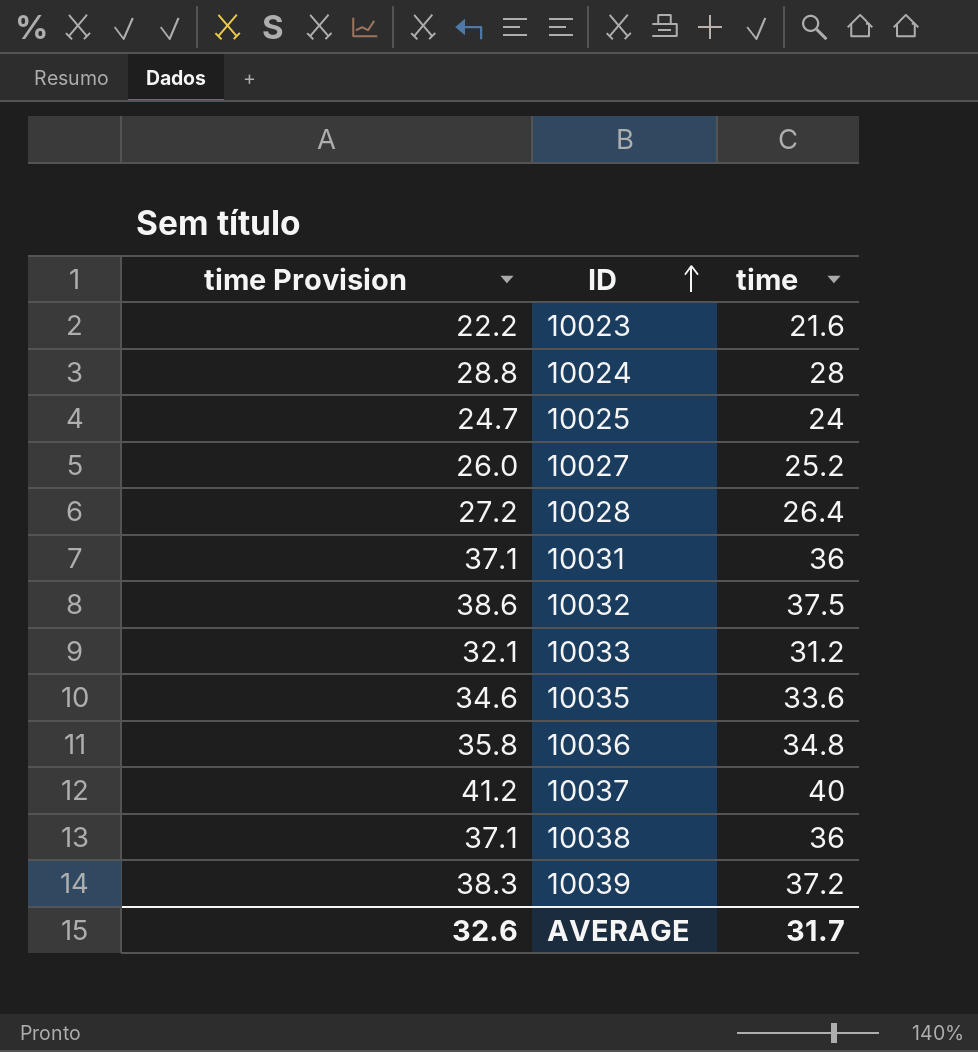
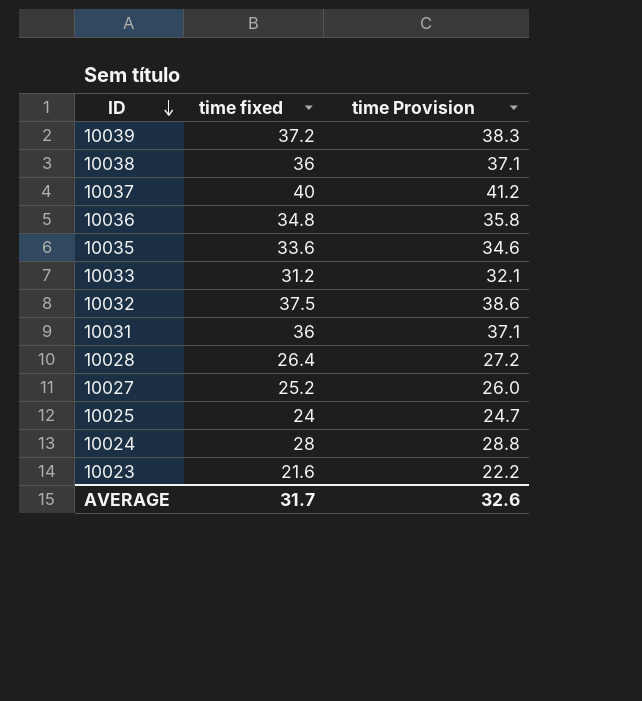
row order: ID ascending -> ID descending
column name: time -> time fixed
column time Provision | position: 1 -> 3

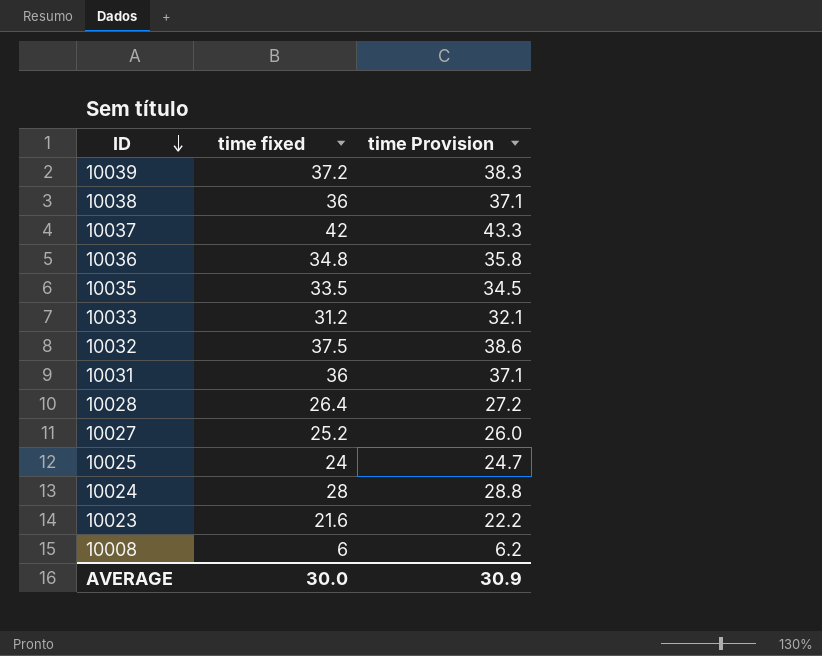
10037 | time fixed: 40 -> 42
10037 | time Provision: 41.2 -> 43.3
10035 | time fixed: 33.6 -> 33.5
10035 | time Provision: 34.6 -> 34.5
row 10008: none -> 6 | 6.2
AVERAGE | time fixed: 31.7 -> 30.0
AVERAGE | time Provision: 32.6 -> 30.9

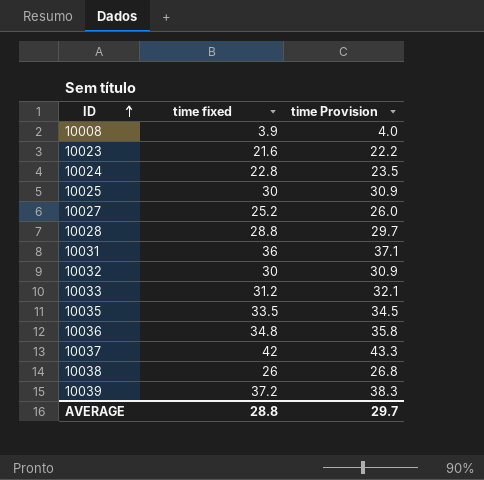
row order: ID descending -> ID ascending
10008 | time fixed: 6 -> 3.9
10008 | time Provision: 6.2 -> 4.0
10024 | time fixed: 28 -> 22.8
10024 | time Provision: 28.8 -> 23.5
10025 | time fixed: 24 -> 30
10025 | time Provision: 24.7 -> 30.9
10028 | time fixed: 26.4 -> 28.8
10028 | time Provision: 27.2 -> 29.7
10032 | time fixed: 37.5 -> 30
10032 | time Provision: 38.6 -> 30.9
10038 | time fixed: 36 -> 26
10038 | time Provision: 37.1 -> 26.8
AVERAGE | time fixed: 30.0 -> 28.8
AVERAGE | time Provision: 30.9 -> 29.7

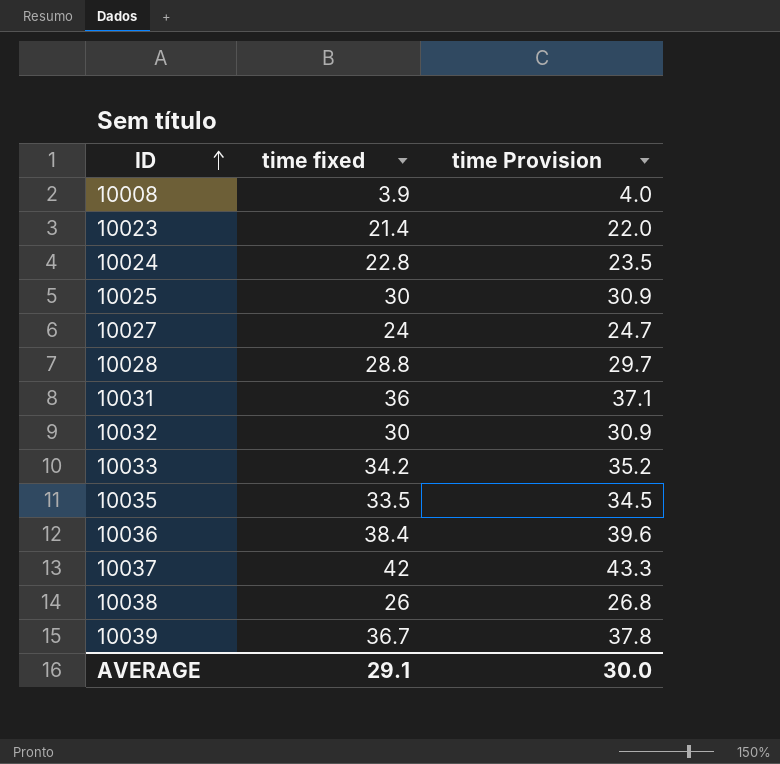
10023 | time fixed: 21.6 -> 21.4
10023 | time Provision: 22.2 -> 22.0
10027 | time fixed: 25.2 -> 24
10027 | time Provision: 26.0 -> 24.7
10033 | time fixed: 31.2 -> 34.2
10033 | time Provision: 32.1 -> 35.2
10036 | time fixed: 34.8 -> 38.4
10036 | time Provision: 35.8 -> 39.6
10039 | time fixed: 37.2 -> 36.7
10039 | time Provision: 38.3 -> 37.8
AVERAGE | time fixed: 28.8 -> 29.1
AVERAGE | time Provision: 29.7 -> 30.0

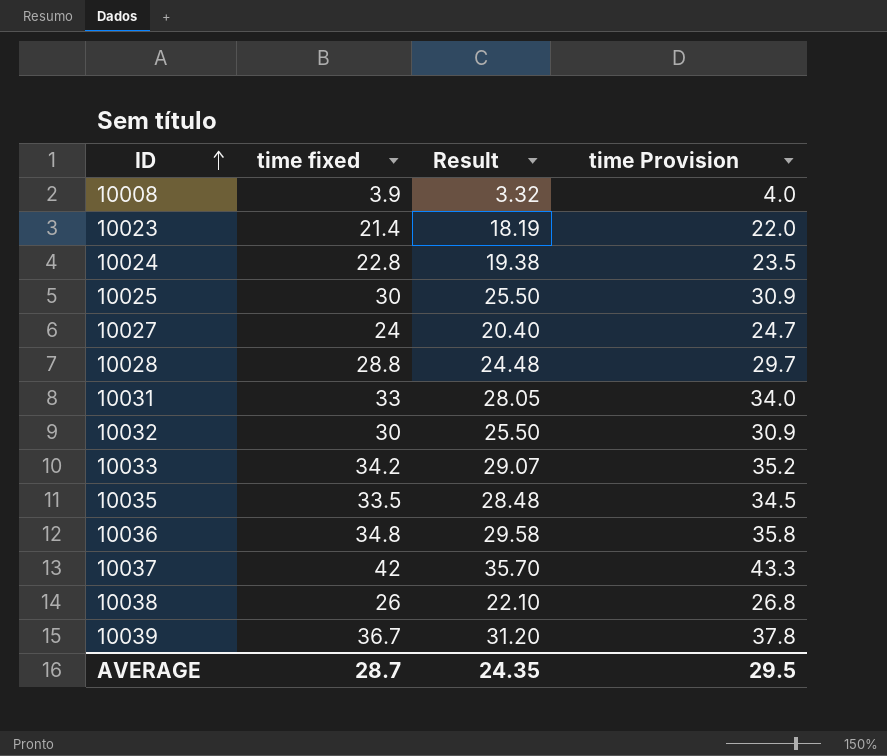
column Result | formula: none -> [time fixed] * 0.85
10031 | time fixed: 36 -> 33
10031 | time Provision: 37.1 -> 34.0
10036 | time fixed: 38.4 -> 34.8
10036 | time Provision: 39.6 -> 35.8
AVERAGE | time fixed: 29.1 -> 28.7
AVERAGE | time Provision: 30.0 -> 29.5

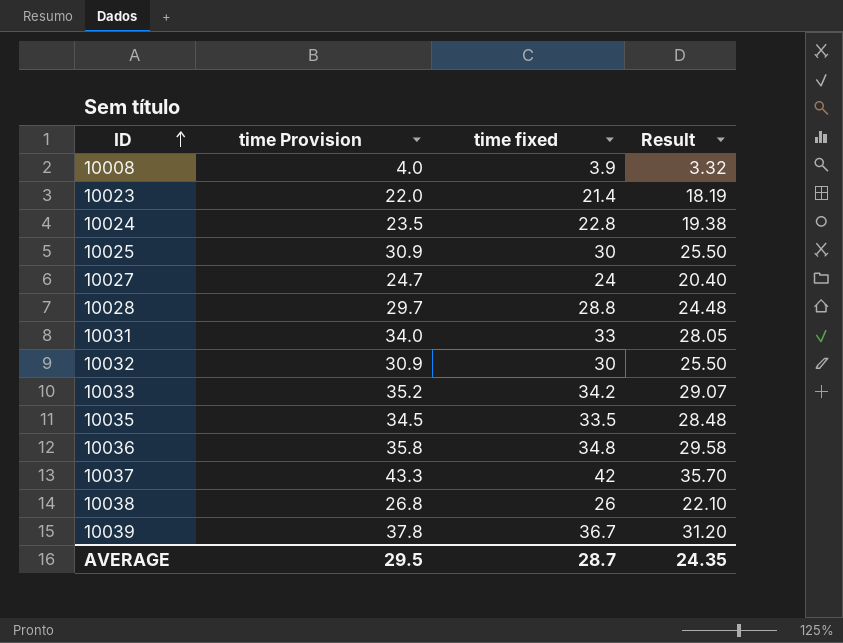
column time Provision | position: 4 -> 2

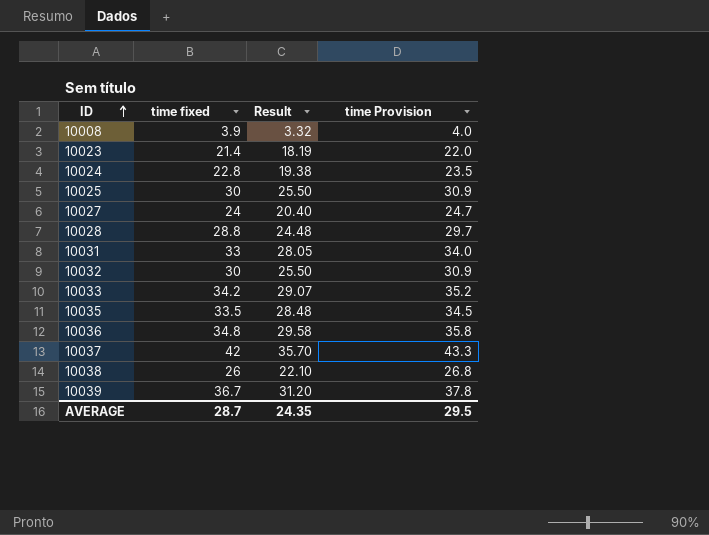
column time Provision | position: 2 -> 4

